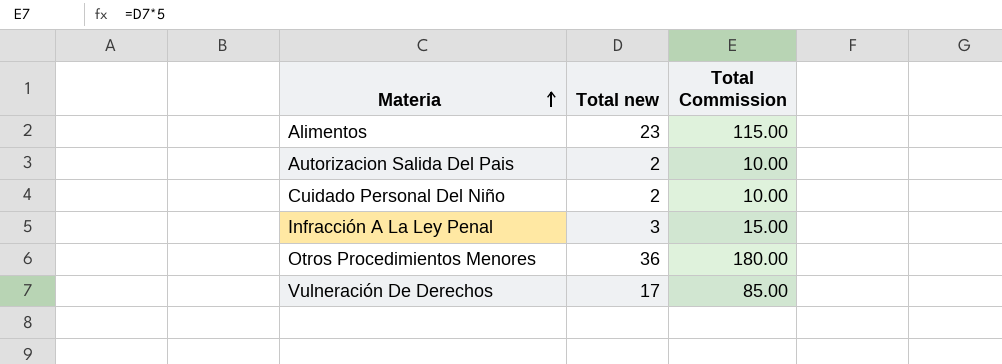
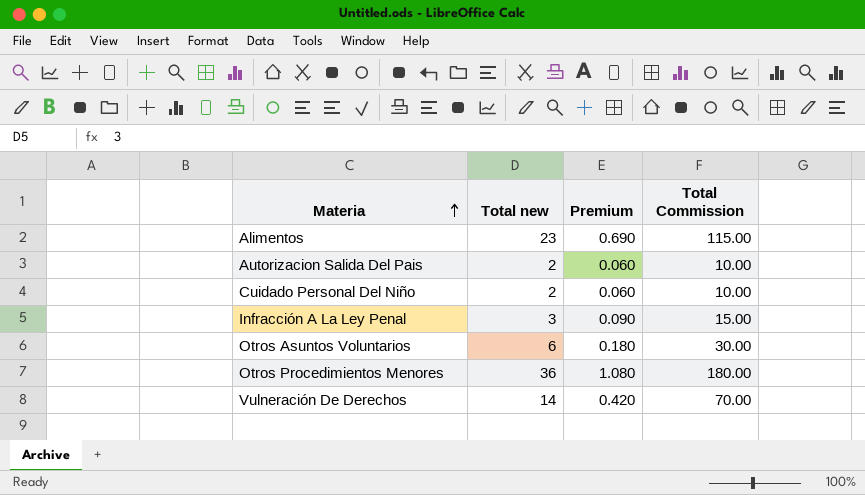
column Premium | formula: none -> [Total new] * 0.03
row Otros Asuntos Voluntarios: none -> 6 | 0.180 | 30.00
Vulneración De Derechos | Total new: 17 -> 14
Vulneración De Derechos | Total Commission: 85.00 -> 70.00

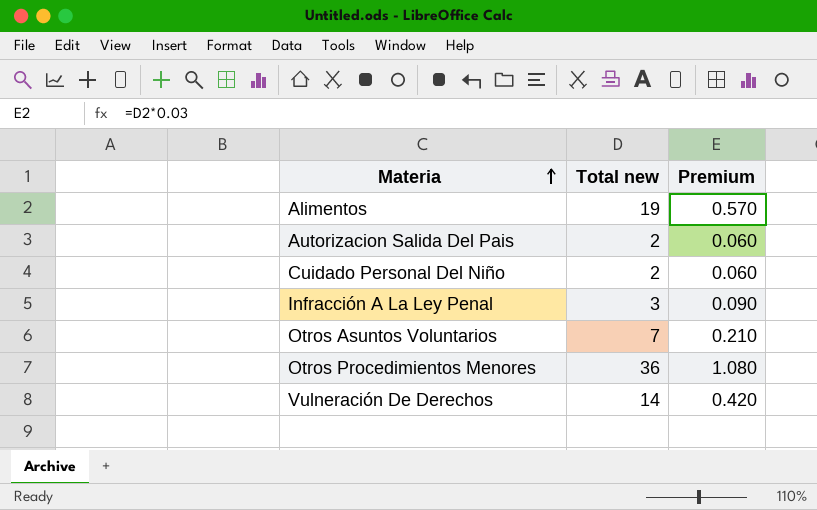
column Total Commission | formula: [Total new] * 5 -> none
Alimentos | Total new: 23 -> 19
Alimentos | Premium: 0.690 -> 0.570
Otros Asuntos Voluntarios | Total new: 6 -> 7
Otros Asuntos Voluntarios | Premium: 0.180 -> 0.210

